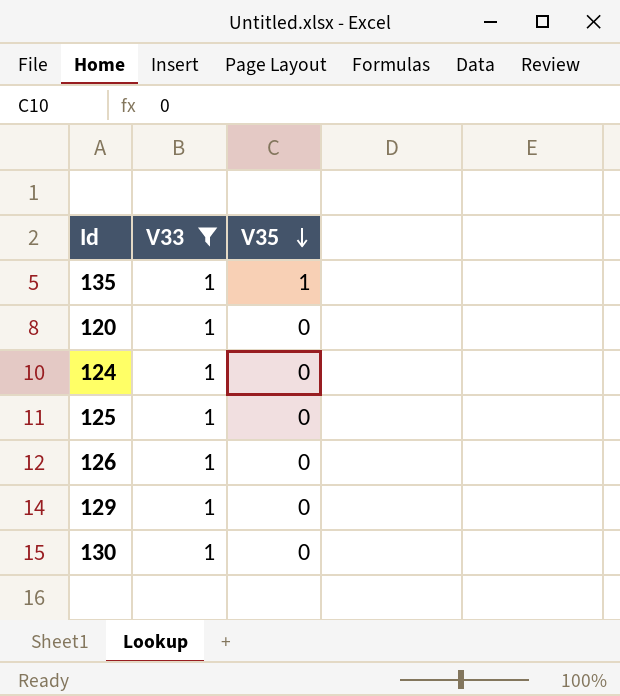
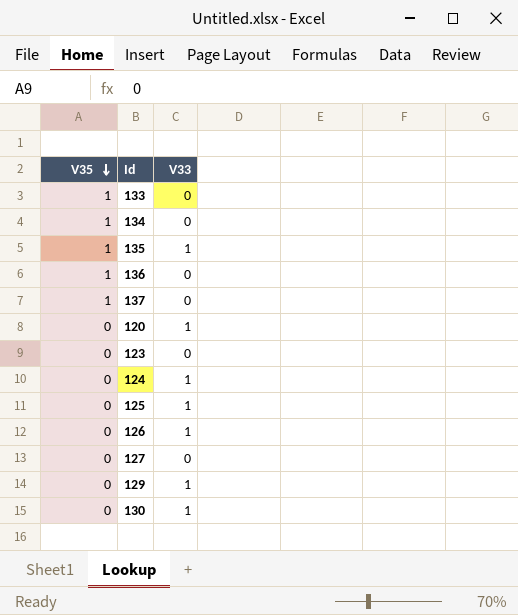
filter: V33 = 1 -> none
column V35 | position: 3 -> 1

